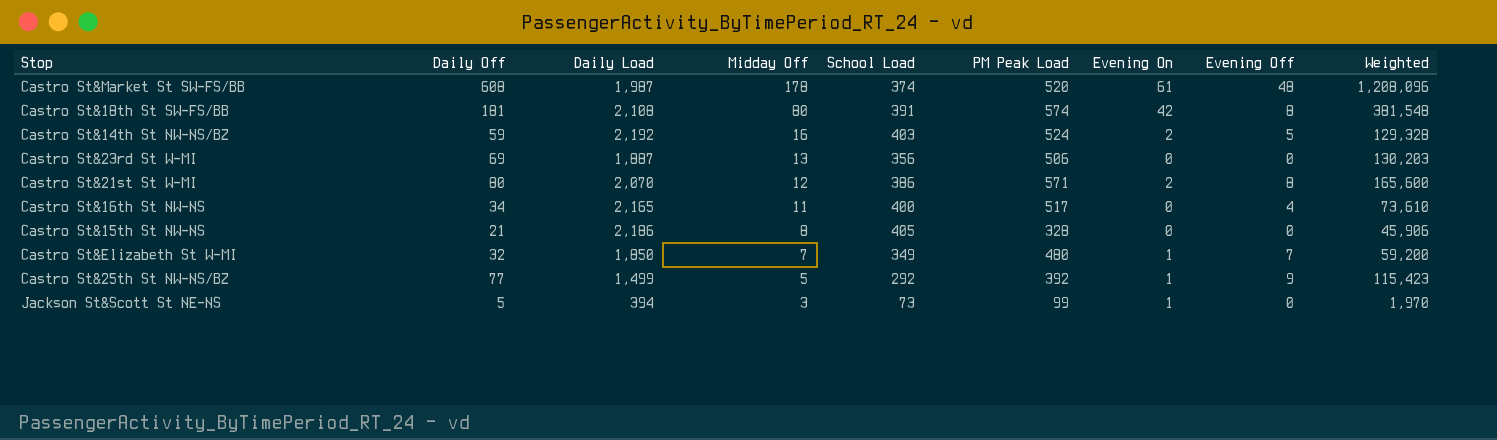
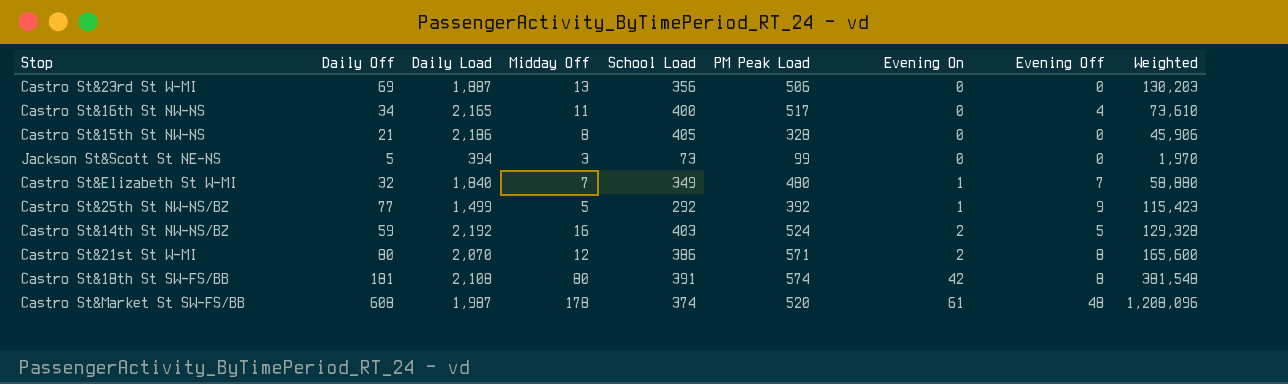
row order: Midday Off descending -> Evening On ascending
Jackson St&Scott St NE-NS | Evening On: 1 -> 0
Castro St&Elizabeth St W-MI | Daily Load: 1,850 -> 1,840
Castro St&Elizabeth St W-MI | Weighted: 59,200 -> 58,880

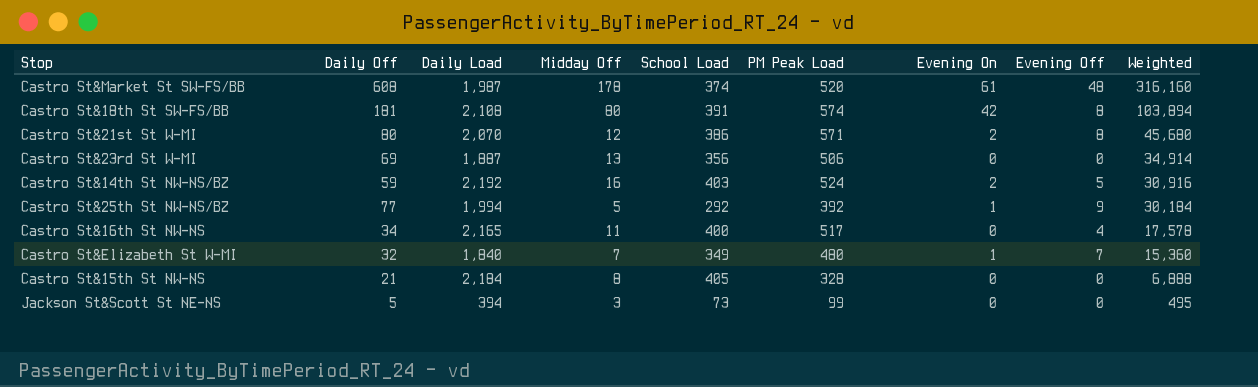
row order: Evening On ascending -> Weighted descending
column Weighted | formula: [Daily Off] * [Daily Load] -> [Daily Off] * [PM Peak Load]
Castro St&25th St NW-NS/BZ | Daily Load: 1,499 -> 1,994
Castro St&15th St NW-NS | Daily Load: 2,186 -> 2,184

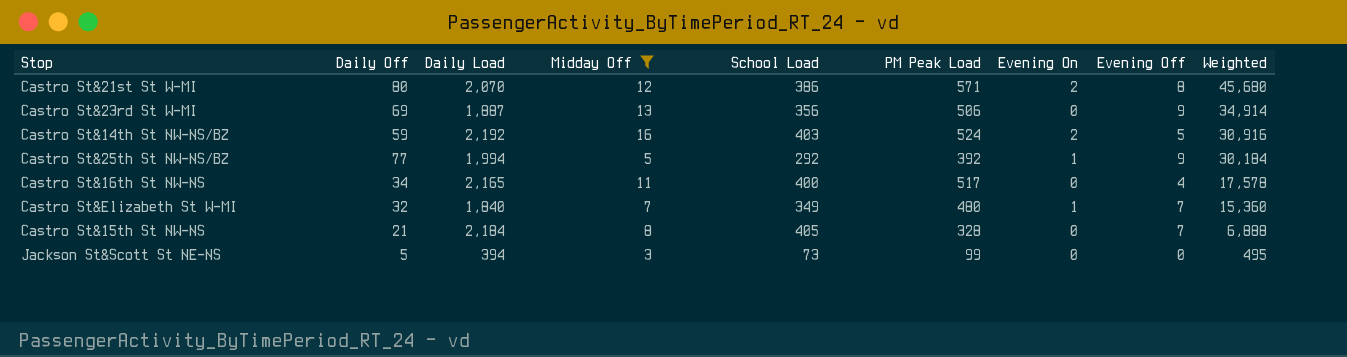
filter: none -> Midday Off <= 16
Castro St&23rd St W-MI | Evening Off: 0 -> 9
Castro St&15th St NW-NS | Evening Off: 0 -> 7

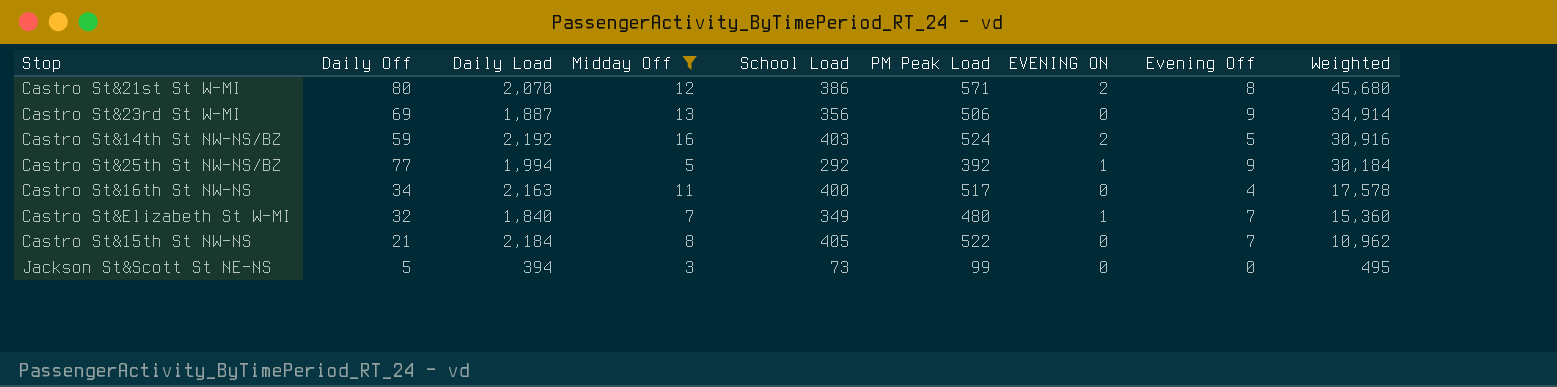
column name: Evening On -> EVENING ON
Castro St&16th St NW-NS | Daily Load: 2,165 -> 2,163
Castro St&15th St NW-NS | PM Peak Load: 328 -> 522
Castro St&15th St NW-NS | Weighted: 6,888 -> 10,962

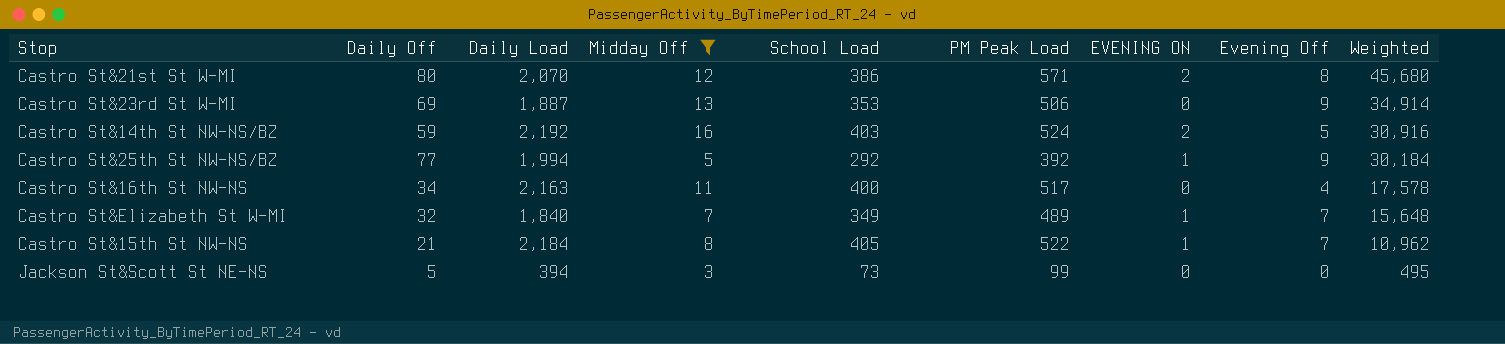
Castro St&23rd St W-MI | School Load: 356 -> 353
Castro St&Elizabeth St W-MI | PM Peak Load: 480 -> 489
Castro St&Elizabeth St W-MI | Weighted: 15,360 -> 15,648
Castro St&15th St NW-NS | EVENING ON: 0 -> 1

